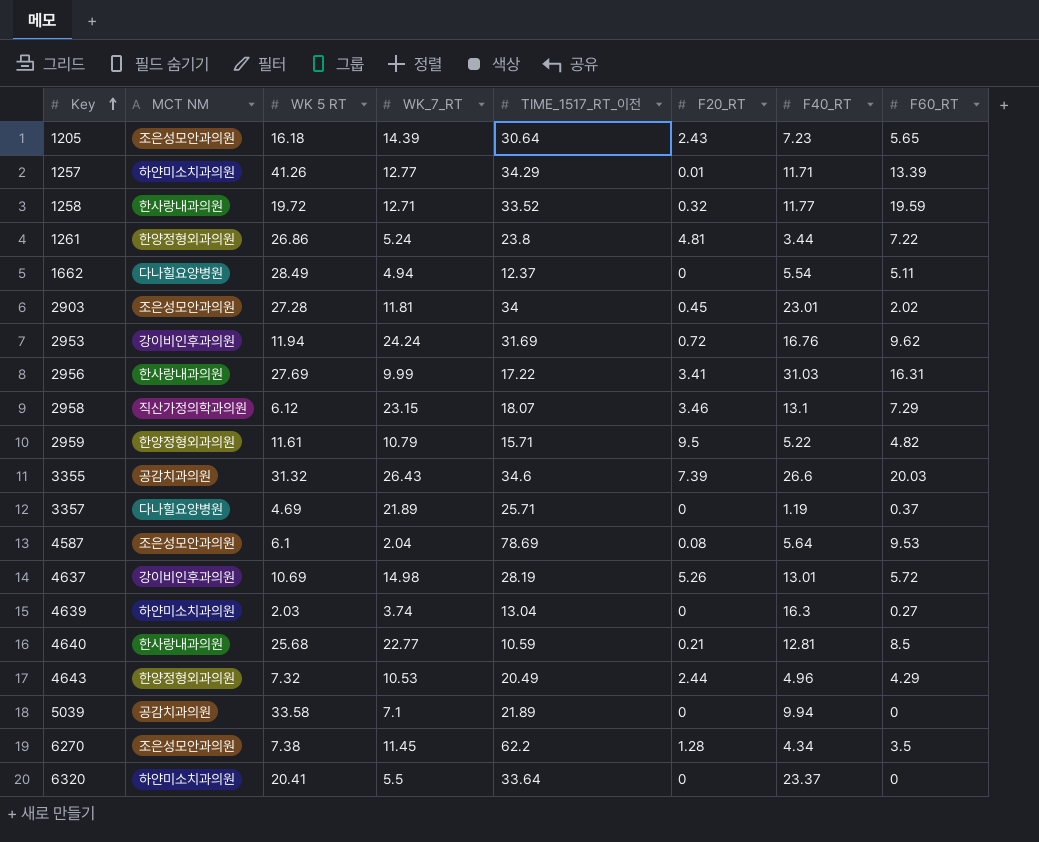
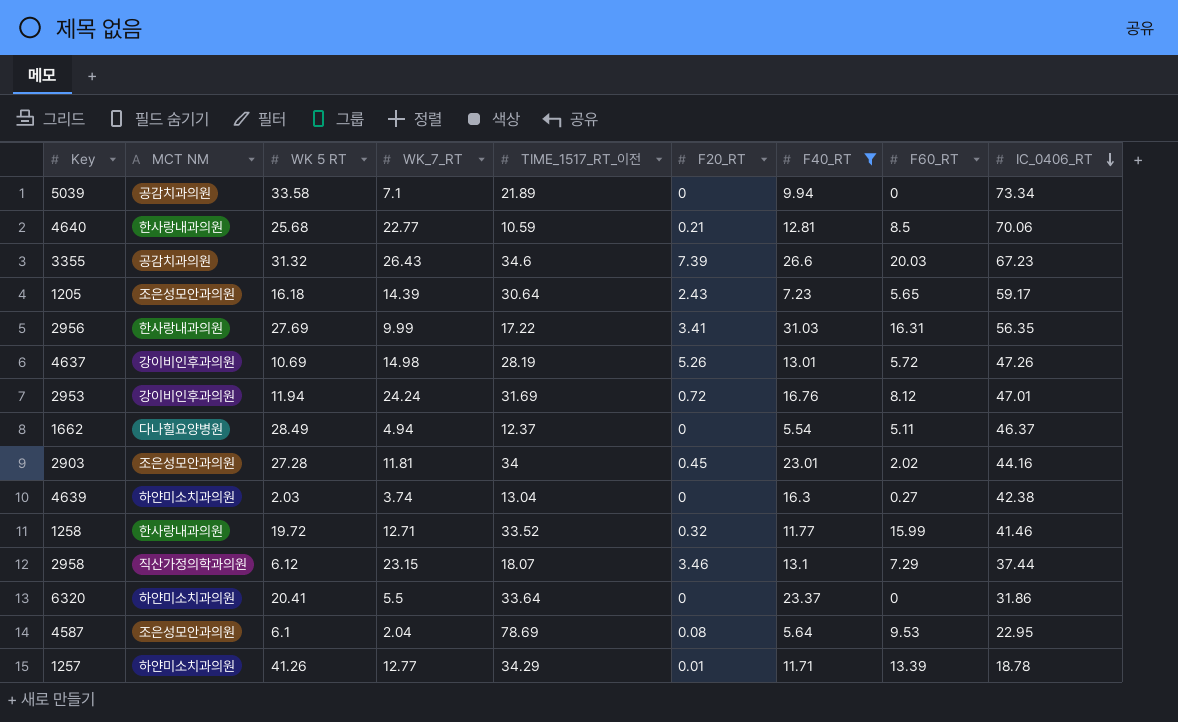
filter: none -> F40_RT >= 5.54
row order: Key ascending -> IC_0406_RT descending
column IC_0406_RT | position: none -> 9
2953 | F60_RT: 9.62 -> 8.12
1258 | F60_RT: 19.59 -> 15.99

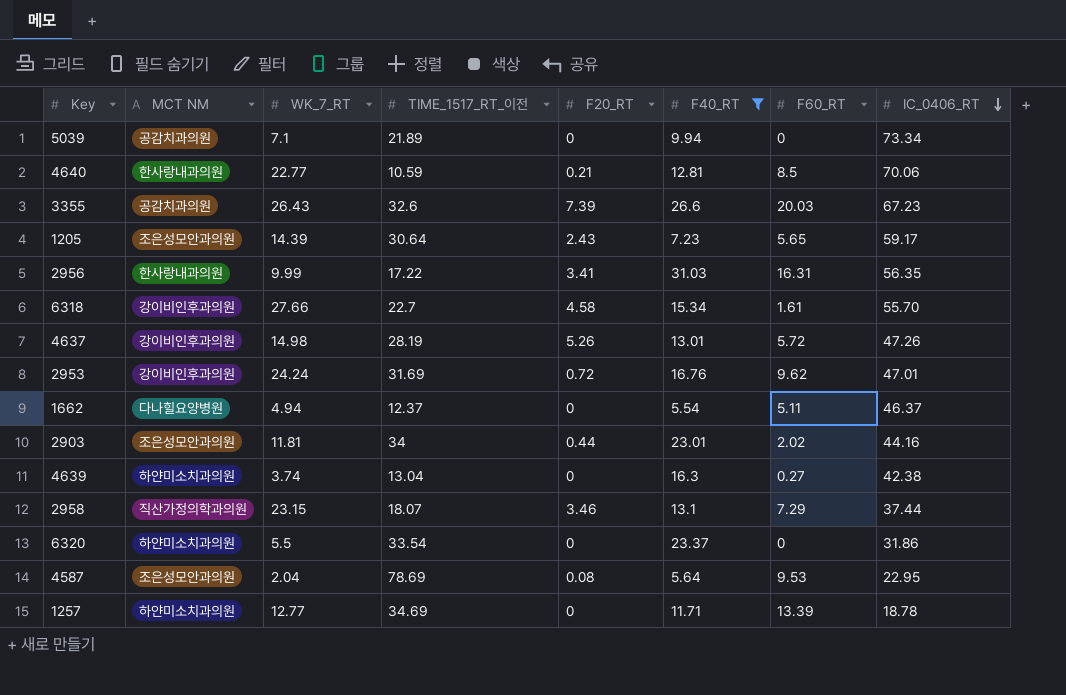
column WK 5 RT | position: 3 -> none
row 1258: 한사랑내과의원 | 19.72 | 12.71 | 33.52 | 0.32 | 11.77 | 15.99 | 41.46 -> none
3355 | TIME_1517_RT_이전: 34.6 -> 32.6
row 6318: none -> 강이비인후과의원 | 27.66 | 22.7 | 4.58 | 15.34 | 1.61 | 55.70
2953 | F60_RT: 8.12 -> 9.62
2903 | F20_RT: 0.45 -> 0.44
6320 | TIME_1517_RT_이전: 33.64 -> 33.54
1257 | TIME_1517_RT_이전: 34.29 -> 34.69
1257 | F20_RT: 0.01 -> 0

